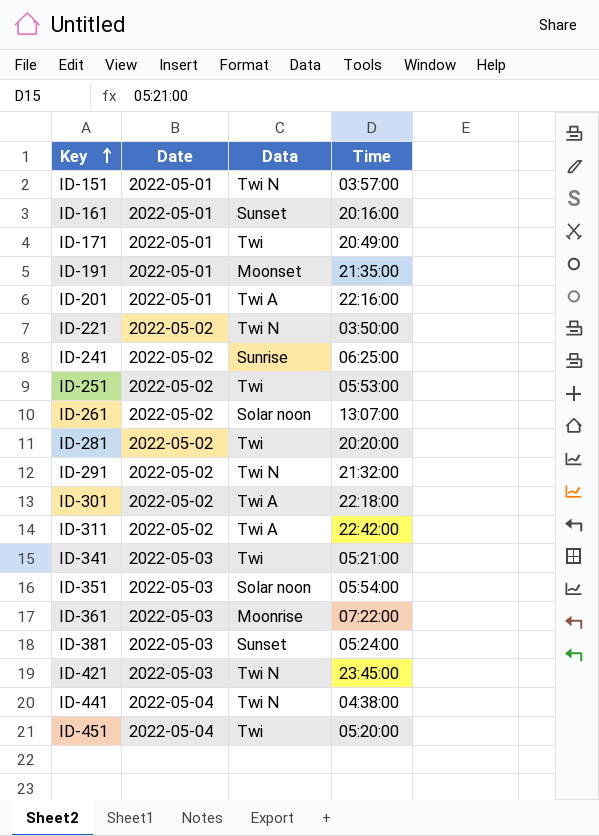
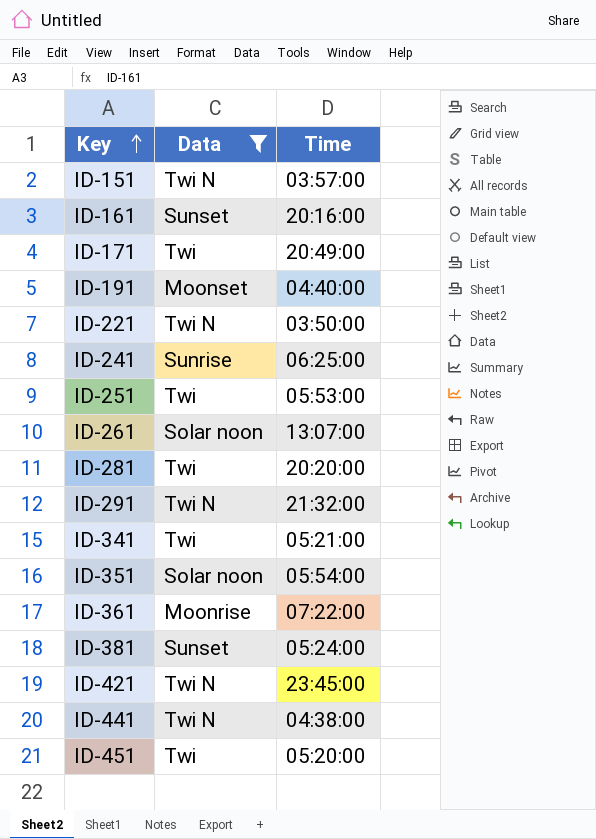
filter: none -> Data != Twi A
column Date | position: 2 -> none
ID-191 | Time: 21:35:00 -> 04:40:00

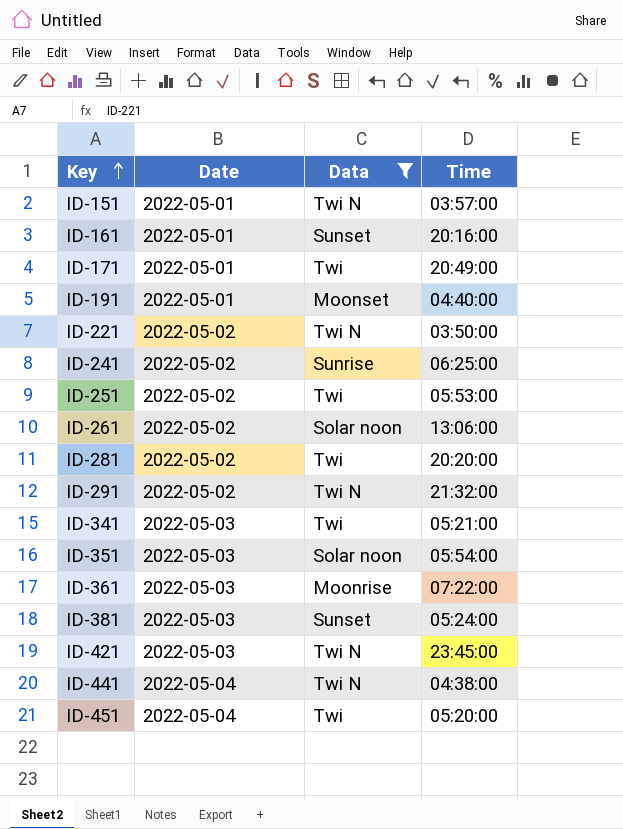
column Date | position: none -> 2
ID-261 | Time: 13:07:00 -> 13:06:00

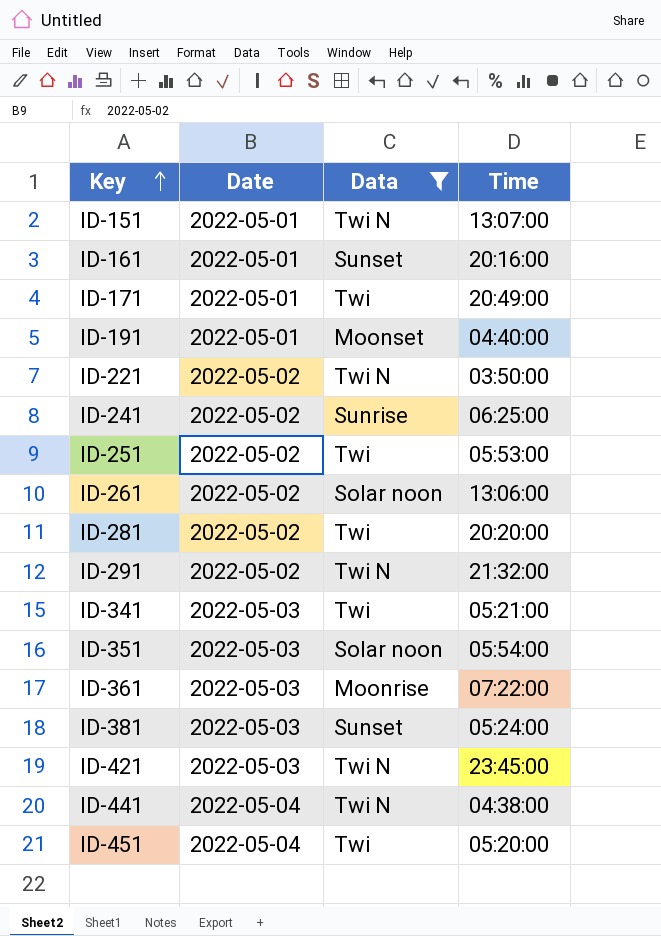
ID-151 | Time: 03:57:00 -> 13:07:00

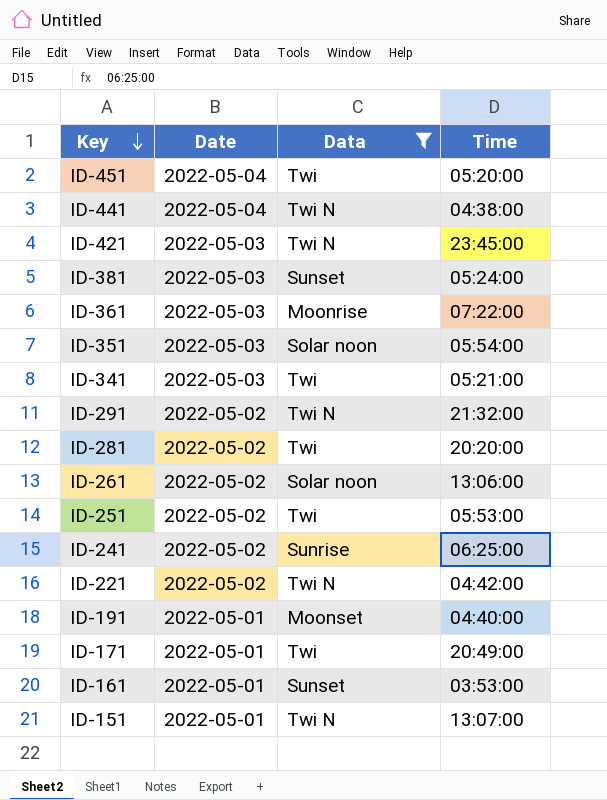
row order: Key ascending -> Key descending
ID-221 | Time: 03:50:00 -> 04:42:00
ID-161 | Time: 20:16:00 -> 03:53:00

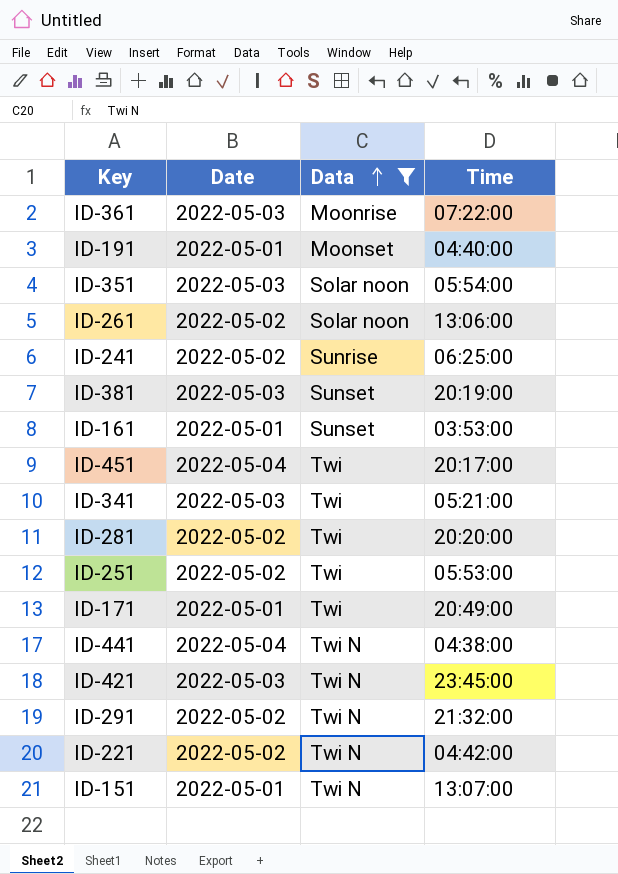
row order: Key descending -> Data ascending
ID-381 | Time: 05:24:00 -> 20:19:00
ID-451 | Time: 05:20:00 -> 20:17:00

